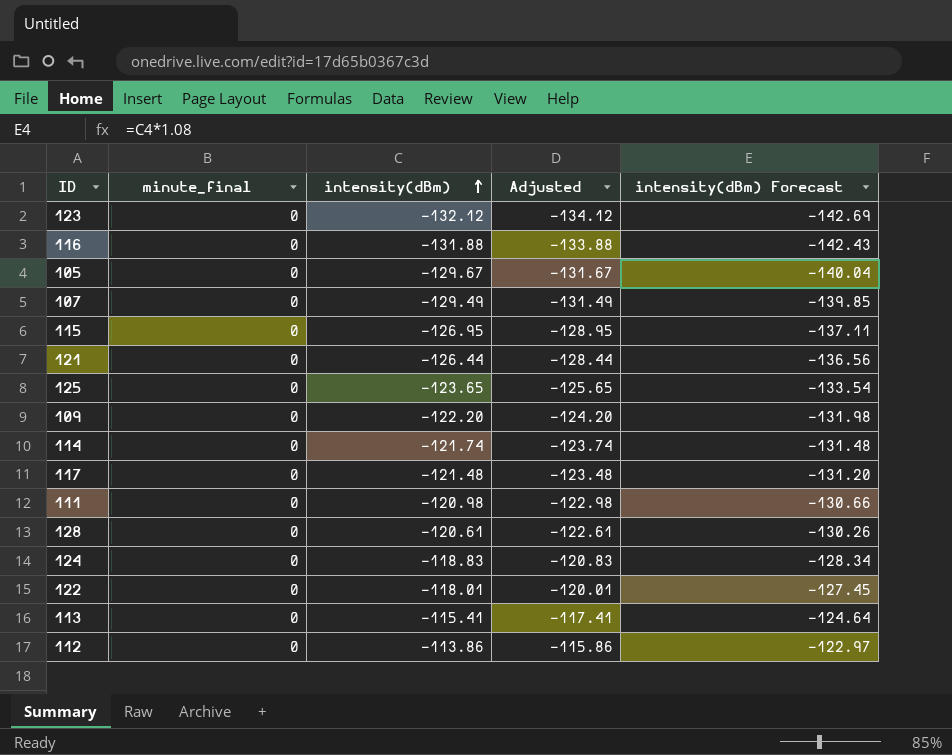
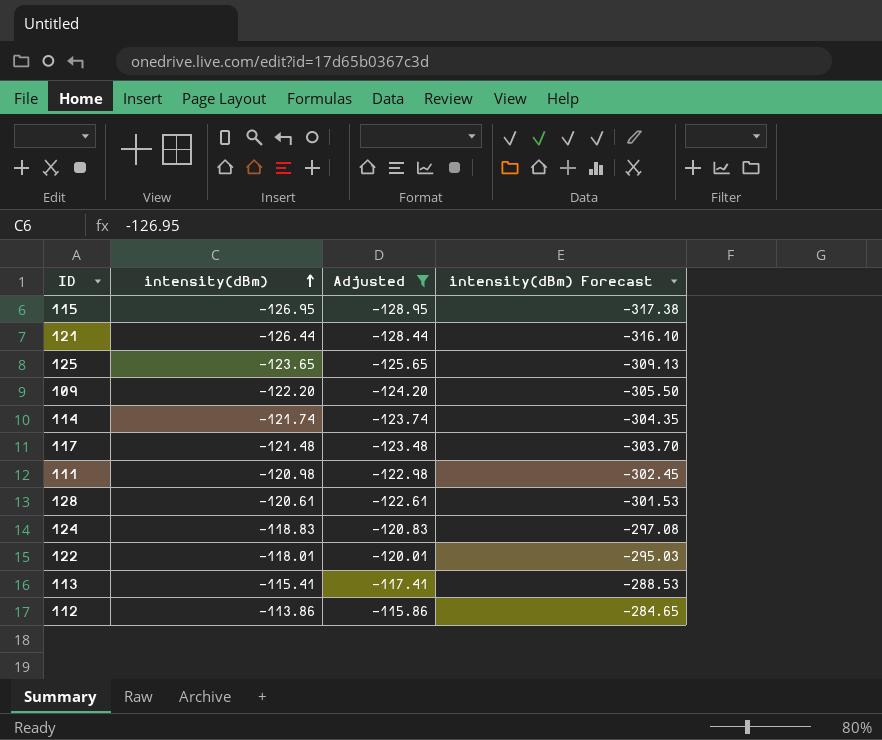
filter: none -> Adjusted >= -128.95
column minute_final | position: 2 -> none
column intensity(dBm) Forecast | formula: [intensity(dBm)] * 1.08 -> [intensity(dBm)] * 2.5

